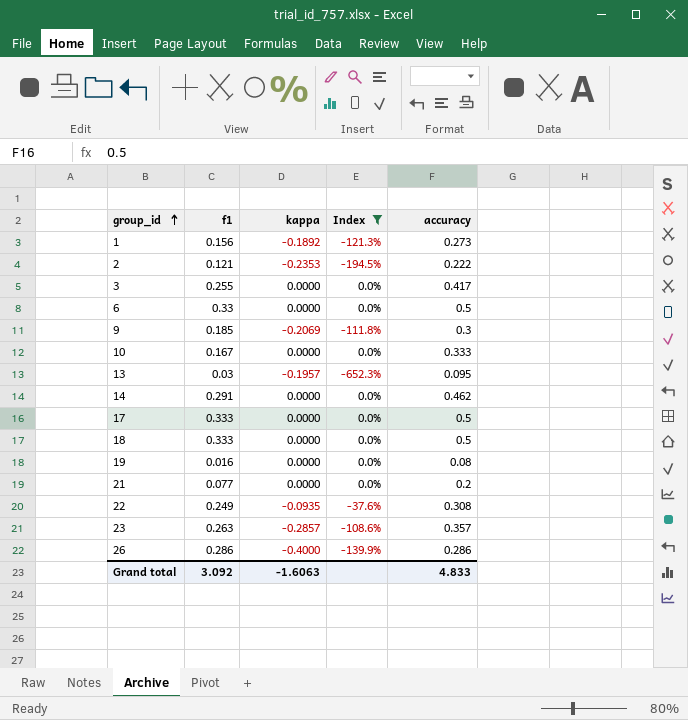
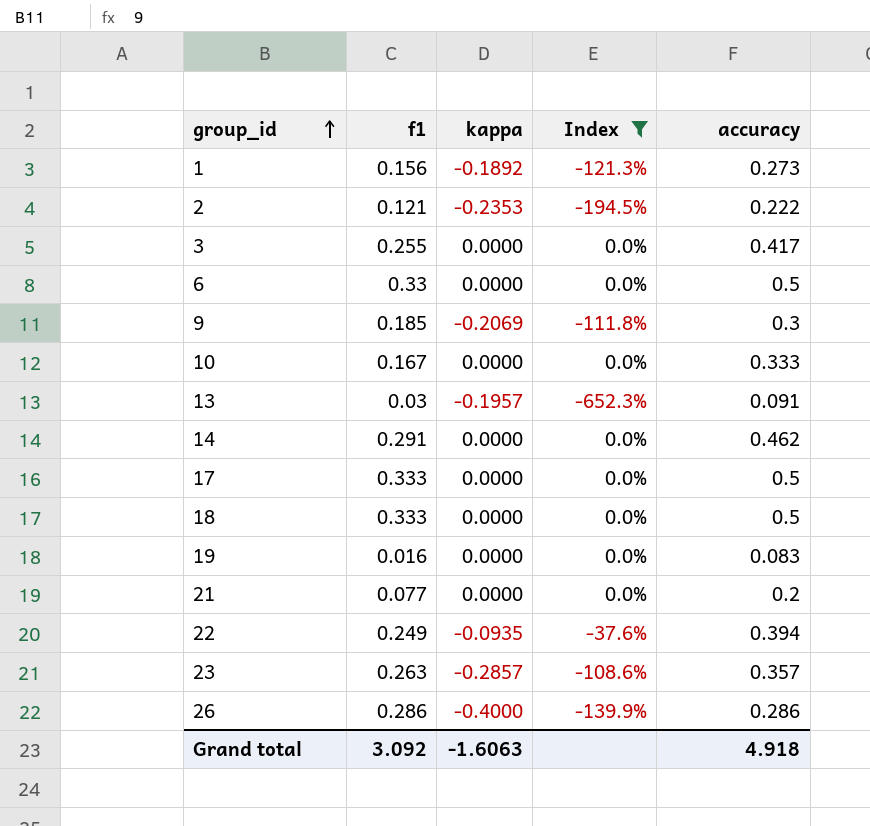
13 | accuracy: 0.095 -> 0.091
19 | accuracy: 0.08 -> 0.083
22 | accuracy: 0.308 -> 0.394
Grand total | accuracy: 4.833 -> 4.918

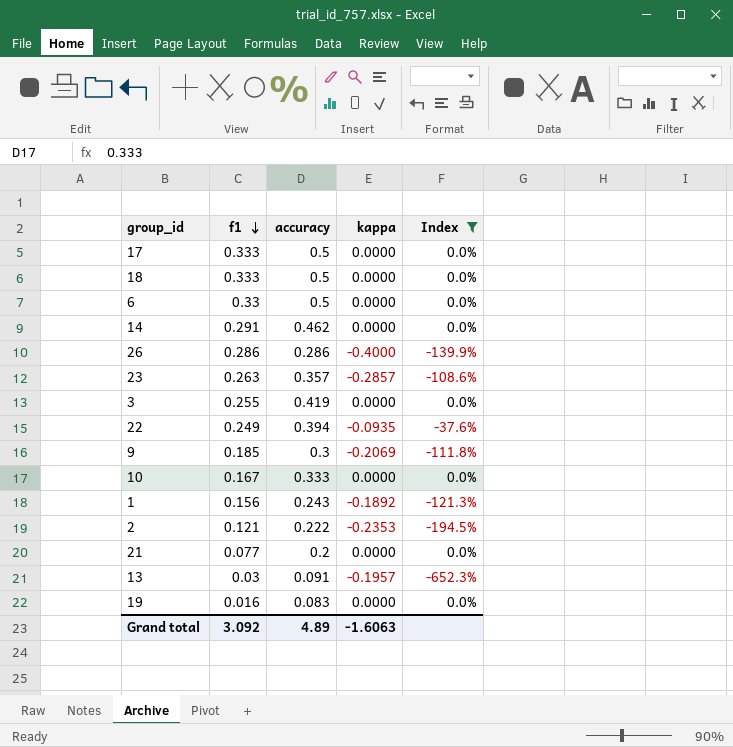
row order: group_id ascending -> f1 descending
column accuracy | position: 5 -> 3
3 | accuracy: 0.417 -> 0.419
1 | accuracy: 0.273 -> 0.243
Grand total | accuracy: 4.918 -> 4.89

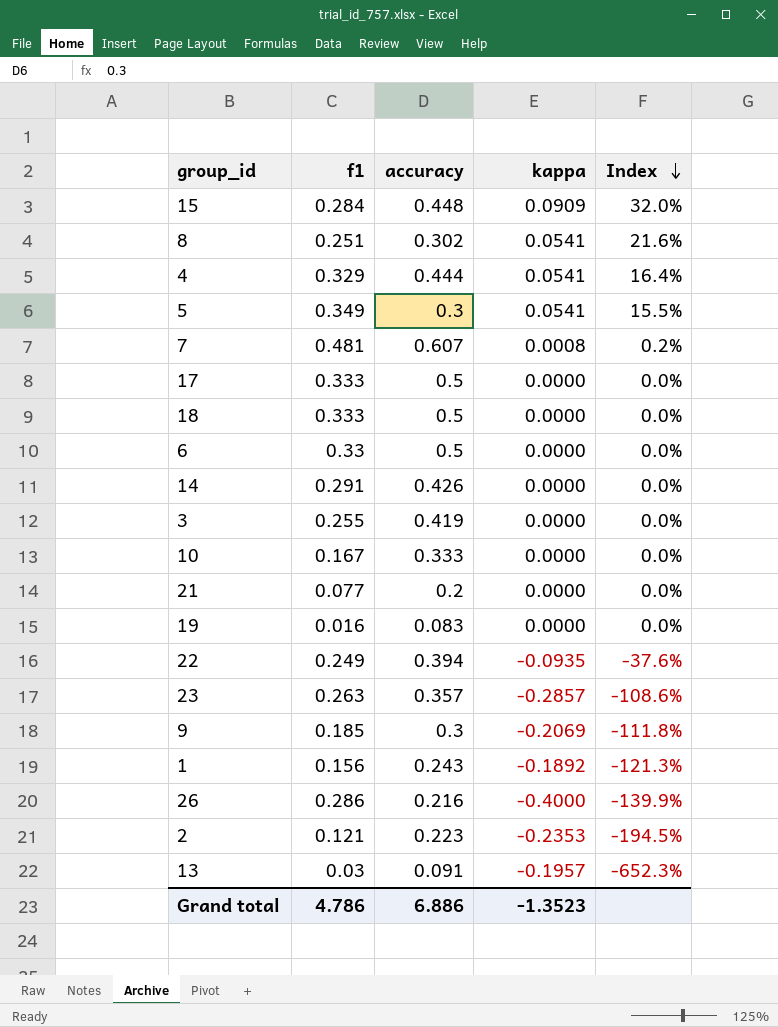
filter: Index <= 0.0% -> none
row order: f1 descending -> Index descending
14 | accuracy: 0.462 -> 0.426
26 | accuracy: 0.286 -> 0.216
2 | accuracy: 0.222 -> 0.223
Grand total | f1: 3.092 -> 4.786
Grand total | accuracy: 4.89 -> 6.886
Grand total | kappa: -1.6063 -> -1.3523

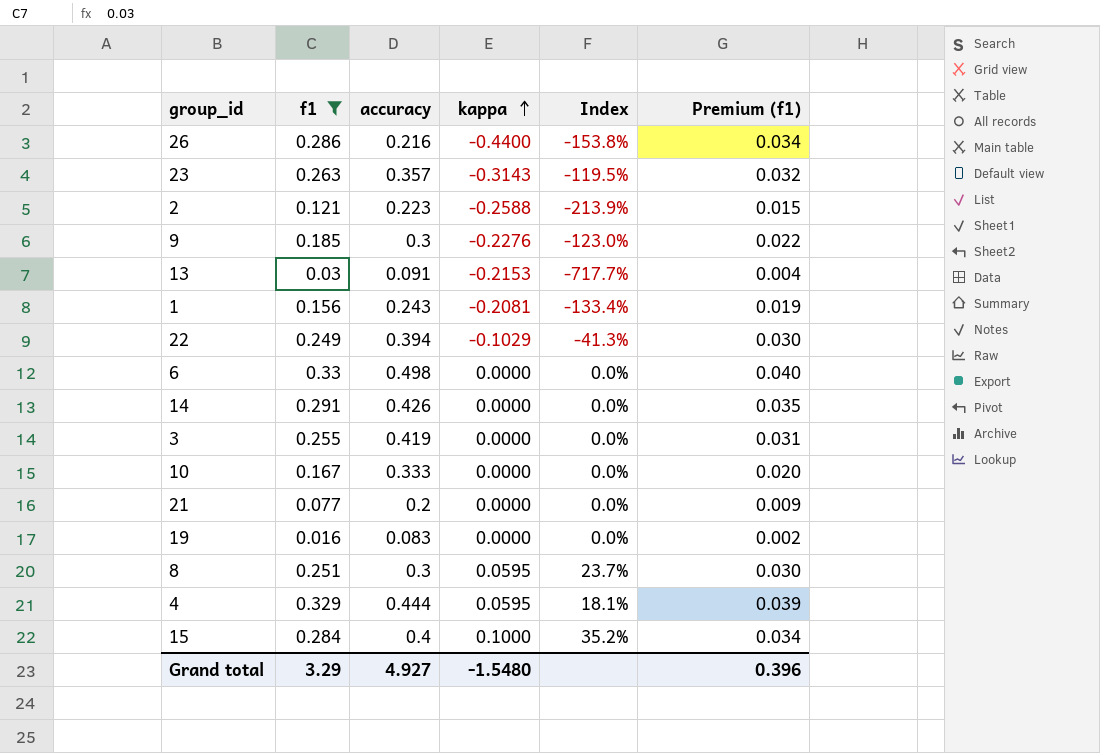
filter: none -> f1 <= 0.33
row order: Index descending -> kappa ascending
column Premium (f1) | formula: none -> [f1] * 0.12
26 | kappa: -0.4000 -> -0.4400
26 | Index: -139.9% -> -153.8%
23 | kappa: -0.2857 -> -0.3143
23 | Index: -108.6% -> -119.5%
2 | kappa: -0.2353 -> -0.2588
2 | Index: -194.5% -> -213.9%
9 | kappa: -0.2069 -> -0.2276
9 | Index: -111.8% -> -123.0%
13 | kappa: -0.1957 -> -0.2153
13 | Index: -652.3% -> -717.7%
1 | kappa: -0.1892 -> -0.2081
1 | Index: -121.3% -> -133.4%
22 | kappa: -0.0935 -> -0.1029
22 | Index: -37.6% -> -41.3%
6 | accuracy: 0.5 -> 0.498
8 | accuracy: 0.302 -> 0.3
8 | kappa: 0.0541 -> 0.0595
8 | Index: 21.6% -> 23.7%
4 | kappa: 0.0541 -> 0.0595
4 | Index: 16.4% -> 18.1%
15 | accuracy: 0.448 -> 0.4
15 | kappa: 0.0909 -> 0.1000
15 | Index: 32.0% -> 35.2%
Grand total | f1: 4.786 -> 3.29
Grand total | accuracy: 6.886 -> 4.927
Grand total | kappa: -1.3523 -> -1.5480

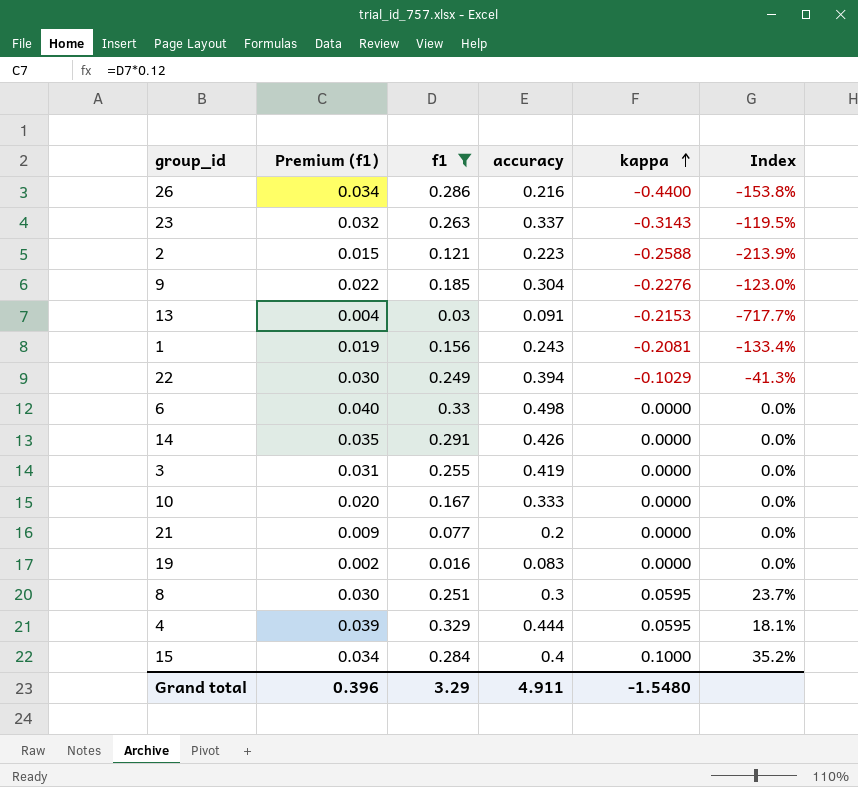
column Premium (f1) | position: 6 -> 2
23 | accuracy: 0.357 -> 0.337
9 | accuracy: 0.3 -> 0.304
Grand total | accuracy: 4.927 -> 4.911

